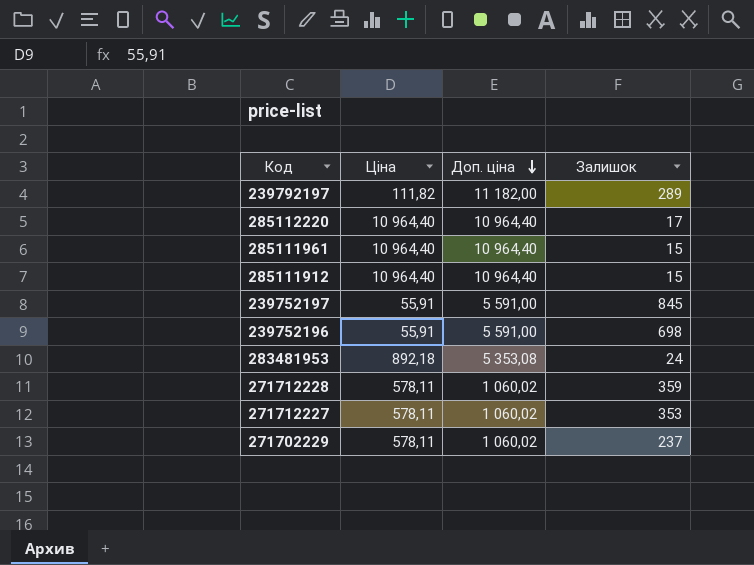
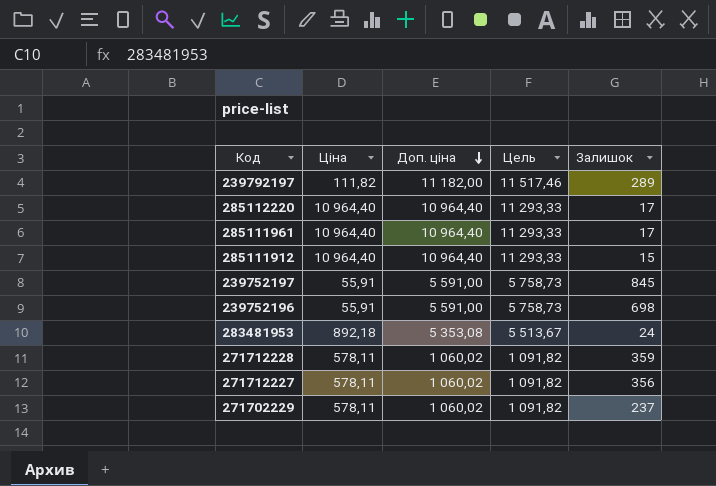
column Цель | formula: none -> [Доп. ціна] * 1,03
285111961 | Залишок: 15 -> 17
271712227 | Залишок: 353 -> 356

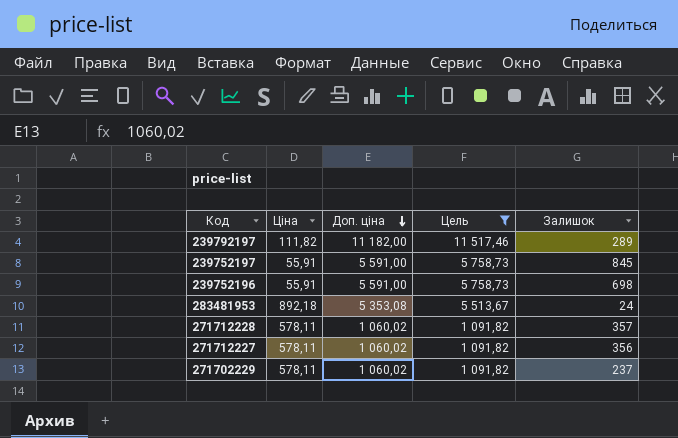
filter: none -> Цель != 11 293,33
271712228 | Залишок: 359 -> 357

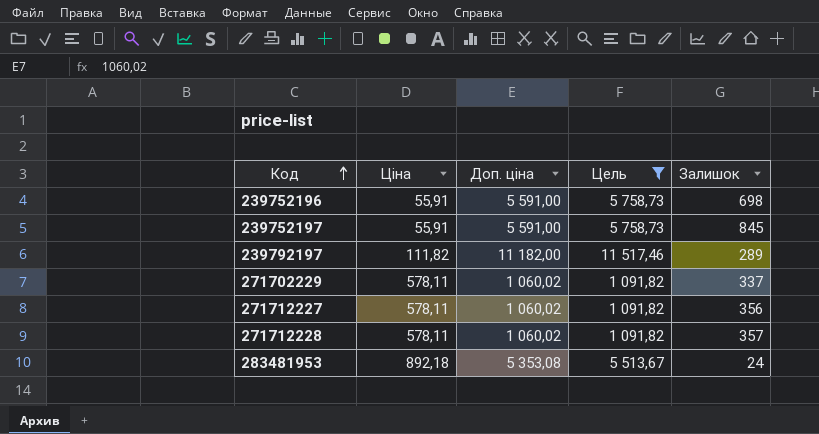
row order: Доп. ціна descending -> Код ascending
271702229 | Залишок: 237 -> 337

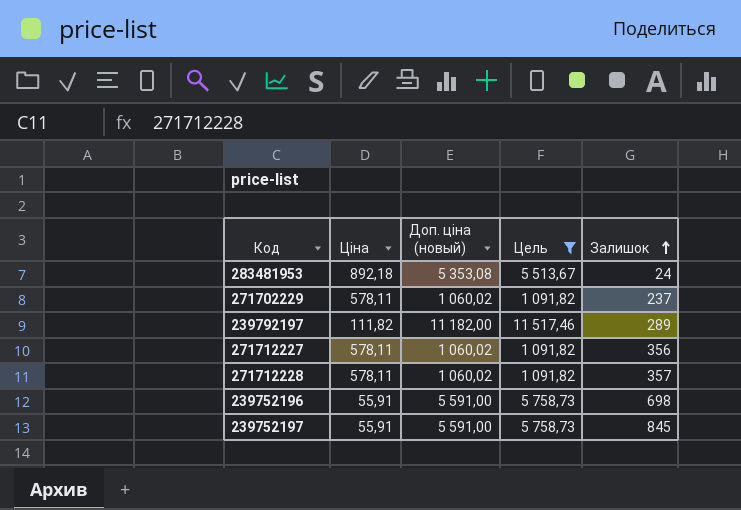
row order: Код ascending -> Залишок ascending
column name: Доп. ціна -> Доп. ціна (новый)
271702229 | Залишок: 337 -> 237

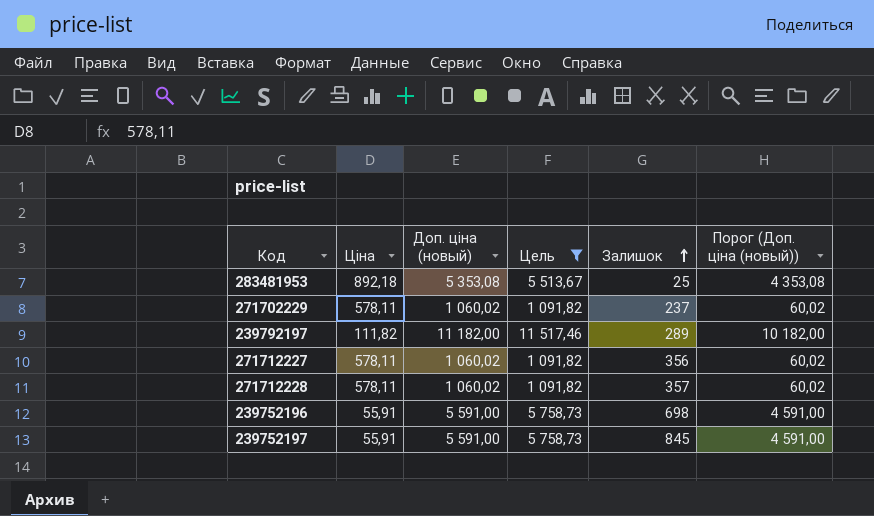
column Порог (Доп. ціна (новый)) | formula: none -> [Доп. ціна (новый)] - 1000
283481953 | Залишок: 24 -> 25

